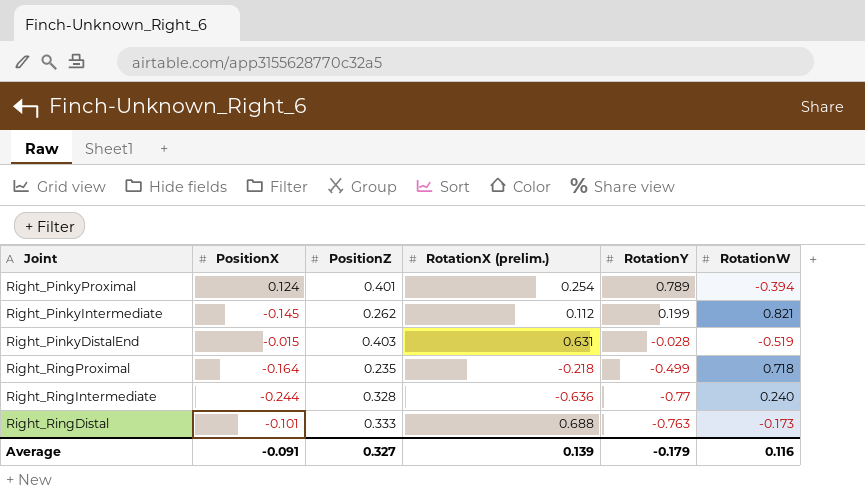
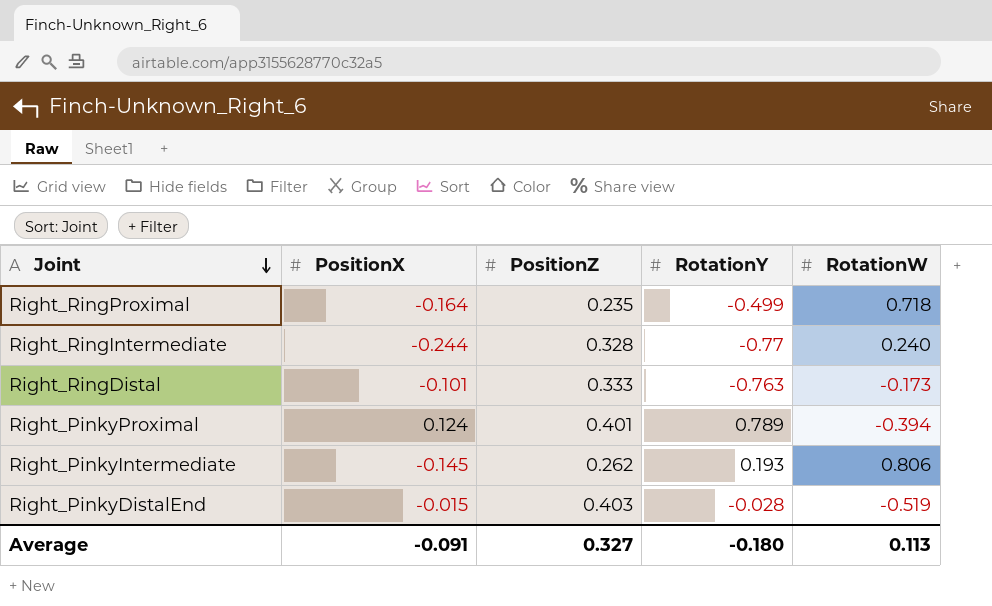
row order: none -> Joint descending
column RotationX (prelim.) | position: 4 -> none
Right_PinkyIntermediate | RotationY: 0.199 -> 0.193
Right_PinkyIntermediate | RotationW: 0.821 -> 0.806
Average | RotationY: -0.179 -> -0.180
Average | RotationW: 0.116 -> 0.113

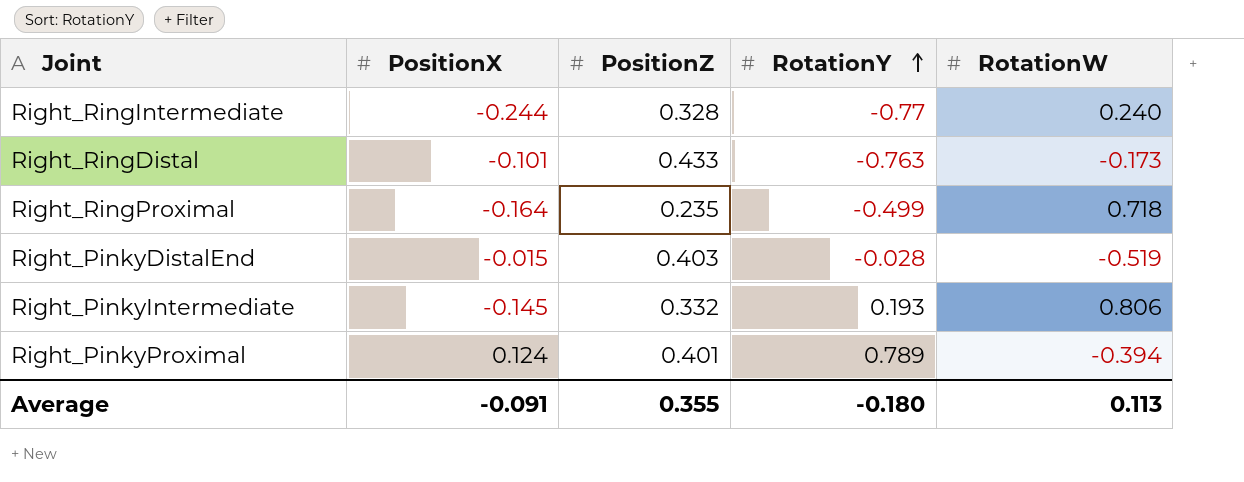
row order: Joint descending -> RotationY ascending
Right_RingDistal | PositionZ: 0.333 -> 0.433
Right_PinkyIntermediate | PositionZ: 0.262 -> 0.332
Average | PositionZ: 0.327 -> 0.355

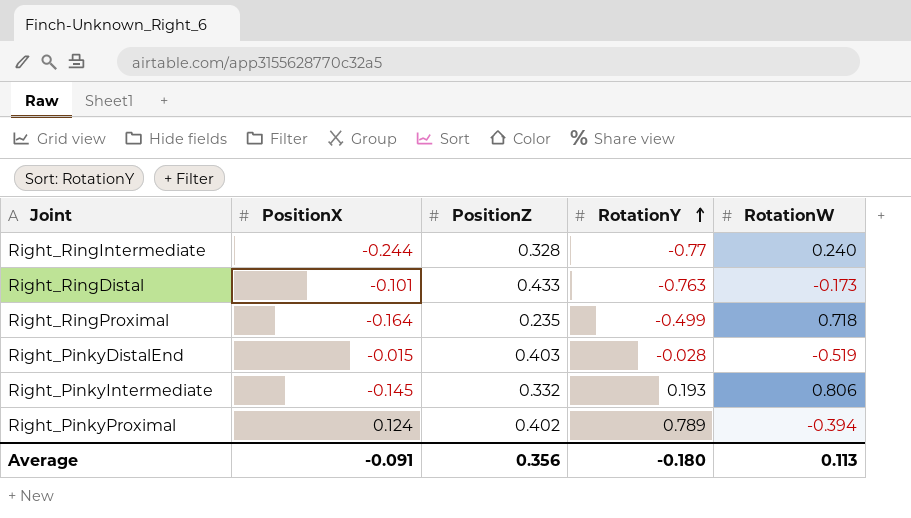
Right_PinkyProximal | PositionZ: 0.401 -> 0.402
Average | PositionZ: 0.355 -> 0.356

